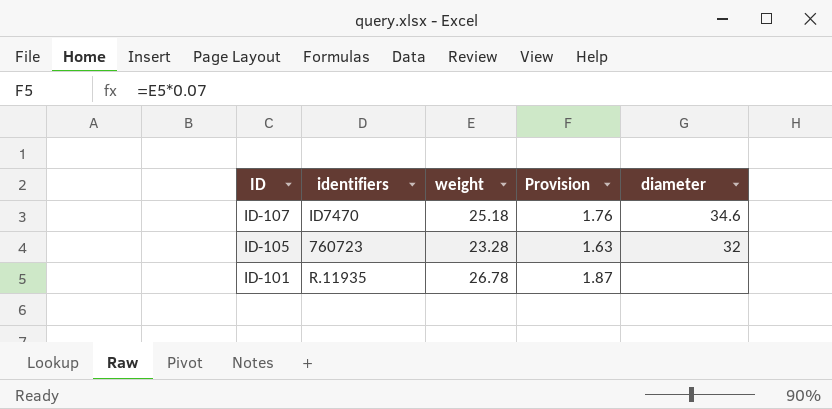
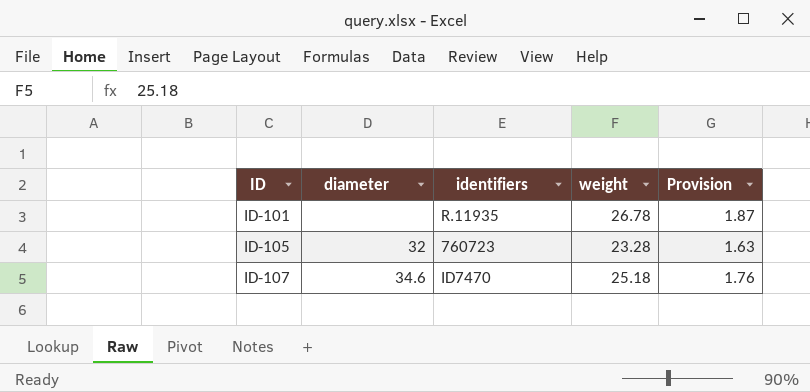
row order: ID descending -> ID ascending
column diameter | position: 5 -> 2

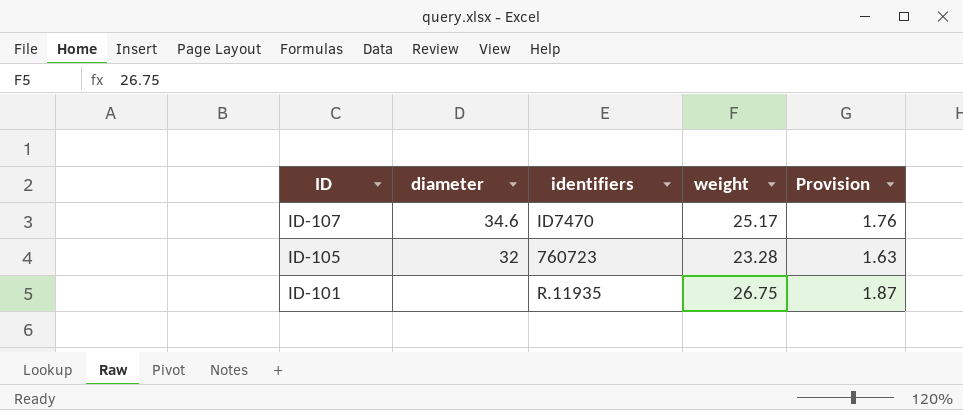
row order: ID ascending -> ID descending
ID-107 | weight: 25.18 -> 25.17
ID-101 | weight: 26.78 -> 26.75

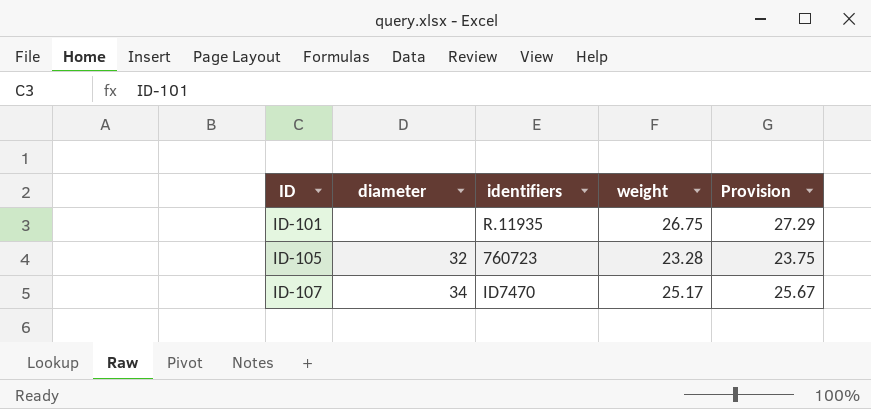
row order: ID descending -> ID ascending
column Provision | formula: [weight] * 0.07 -> [weight] * 1.02
ID-107 | diameter: 34.6 -> 34

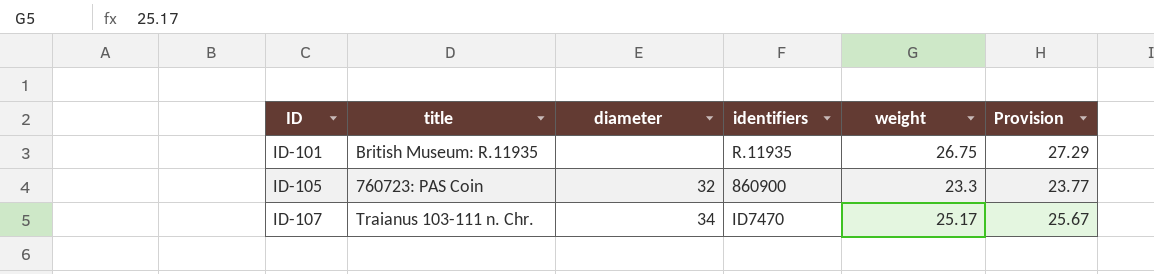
column title | position: none -> 2
ID-105 | identifiers: 760723 -> 860900
ID-105 | weight: 23.28 -> 23.3
ID-105 | Provision: 23.75 -> 23.77

